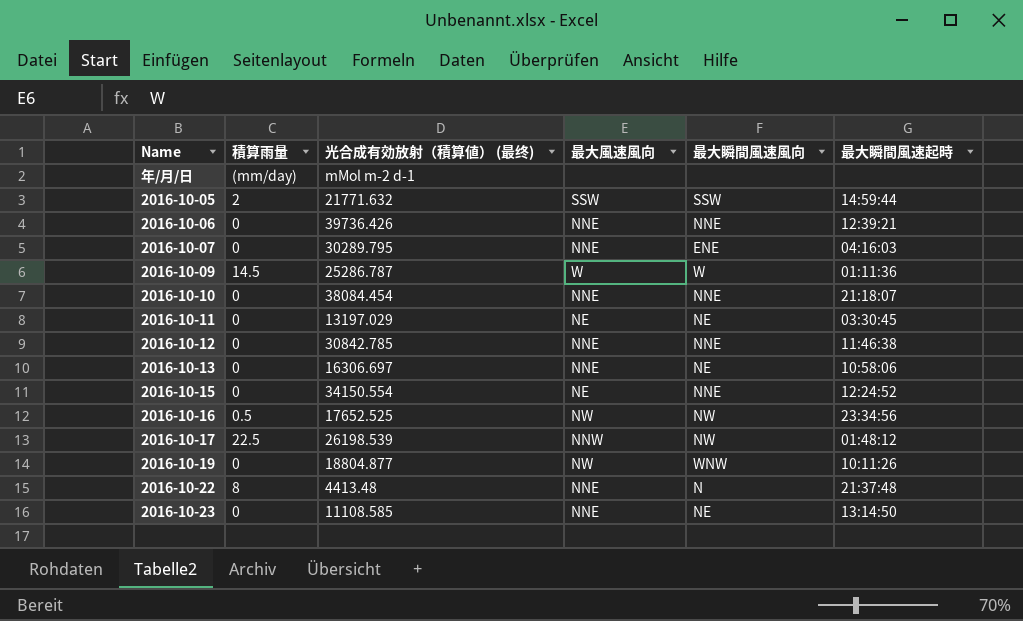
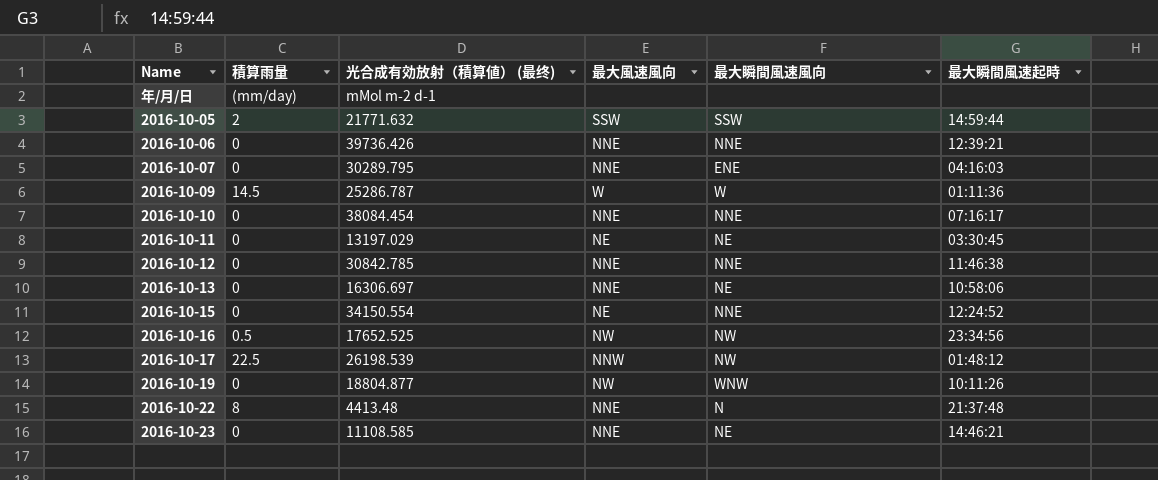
2016-10-10 | 最大瞬間風速起時: 21:18:07 -> 07:16:17
2016-10-23 | 最大瞬間風速起時: 13:14:50 -> 14:46:21

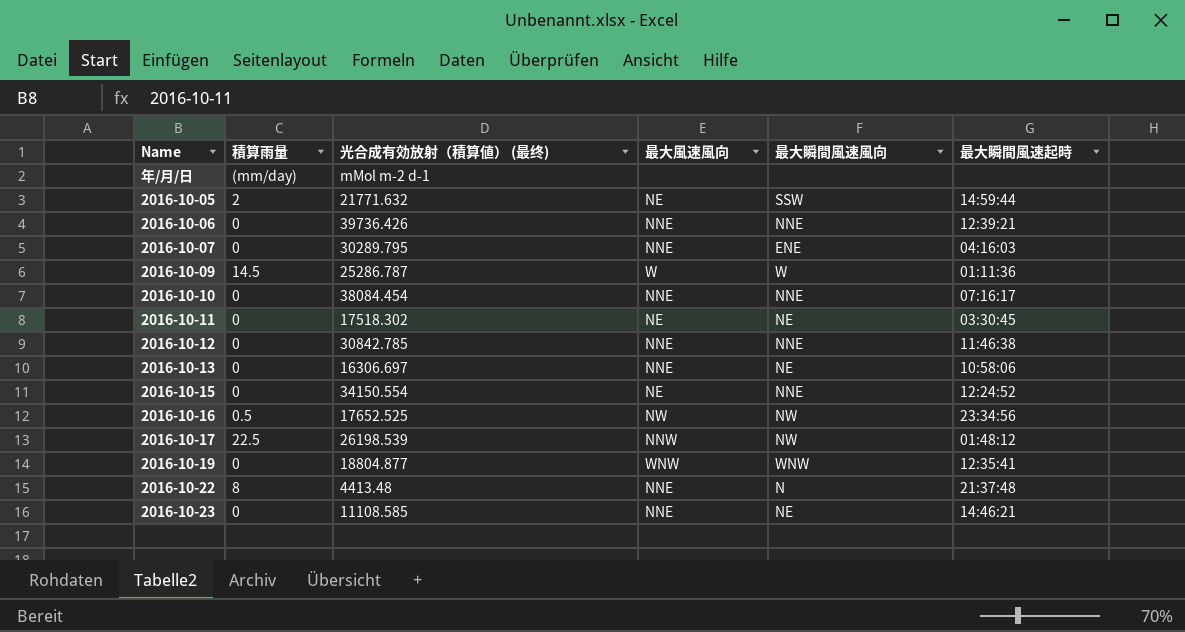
2016-10-05 | 最大風速風向: SSW -> NE
2016-10-11 | 光合成有効放射（積算値） (最终): 13197.029 -> 17518.302
2016-10-19 | 最大風速風向: NW -> WNW
2016-10-19 | 最大瞬間風速起時: 10:11:26 -> 12:35:41

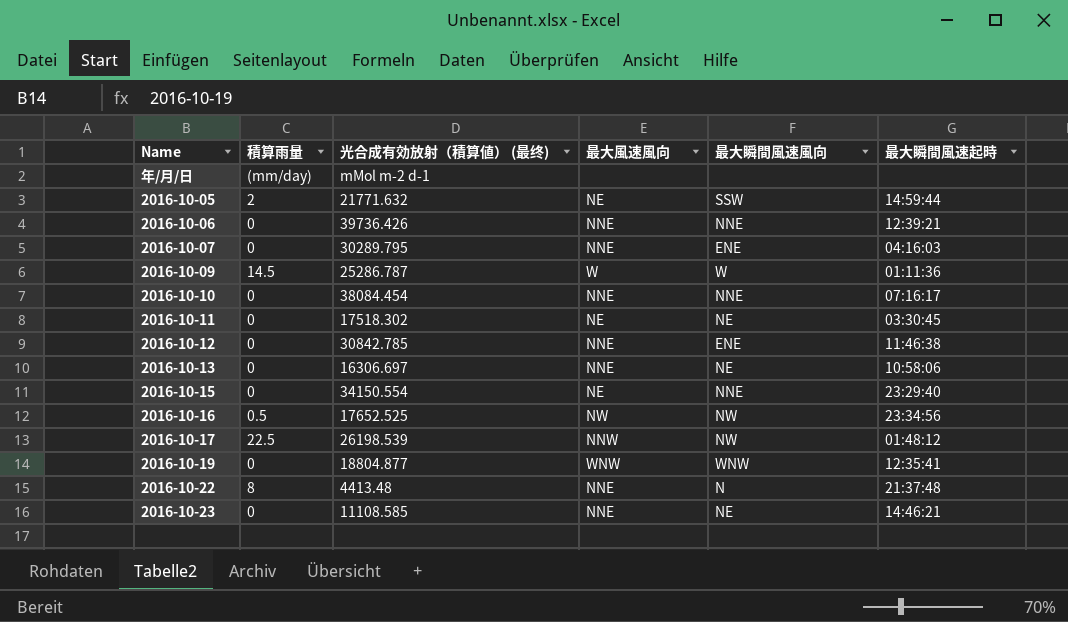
2016-10-12 | 最大瞬間風速風向: NNE -> ENE
2016-10-15 | 最大瞬間風速起時: 12:24:52 -> 23:29:40

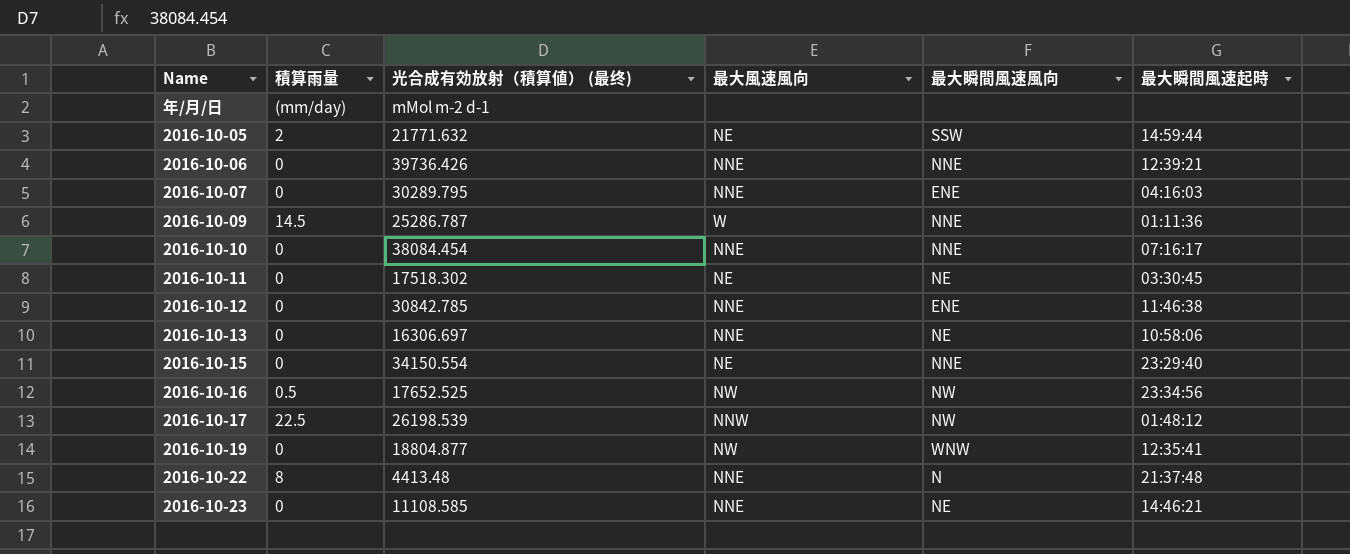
2016-10-09 | 最大瞬間風速風向: W -> NNE
2016-10-19 | 最大風速風向: WNW -> NW

